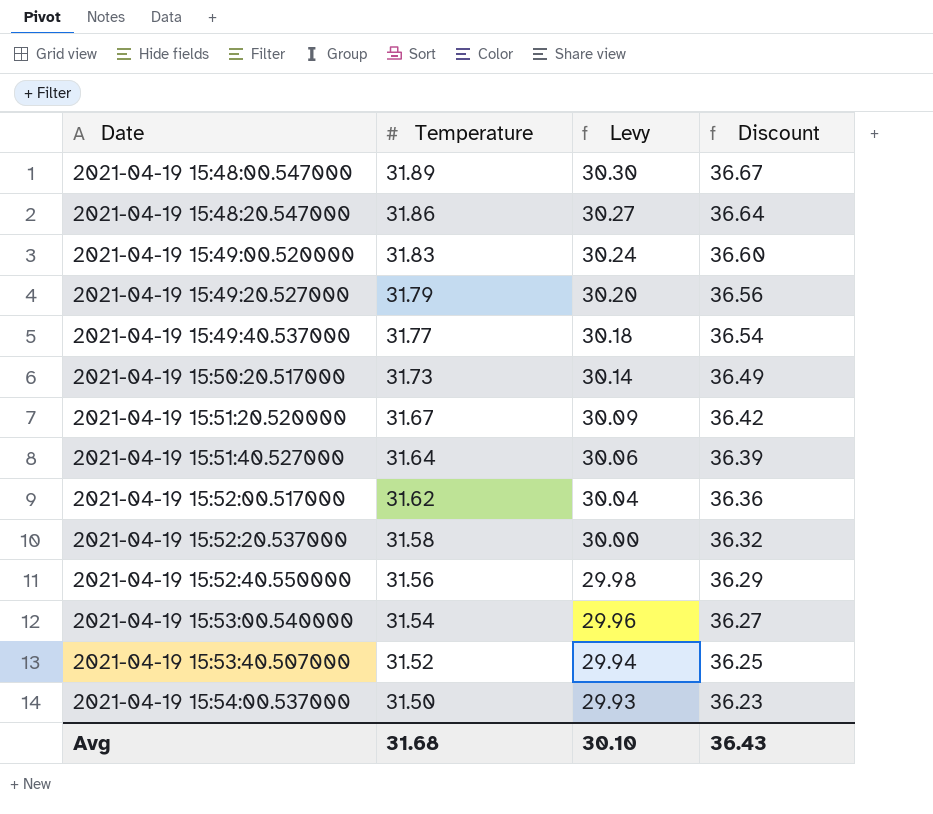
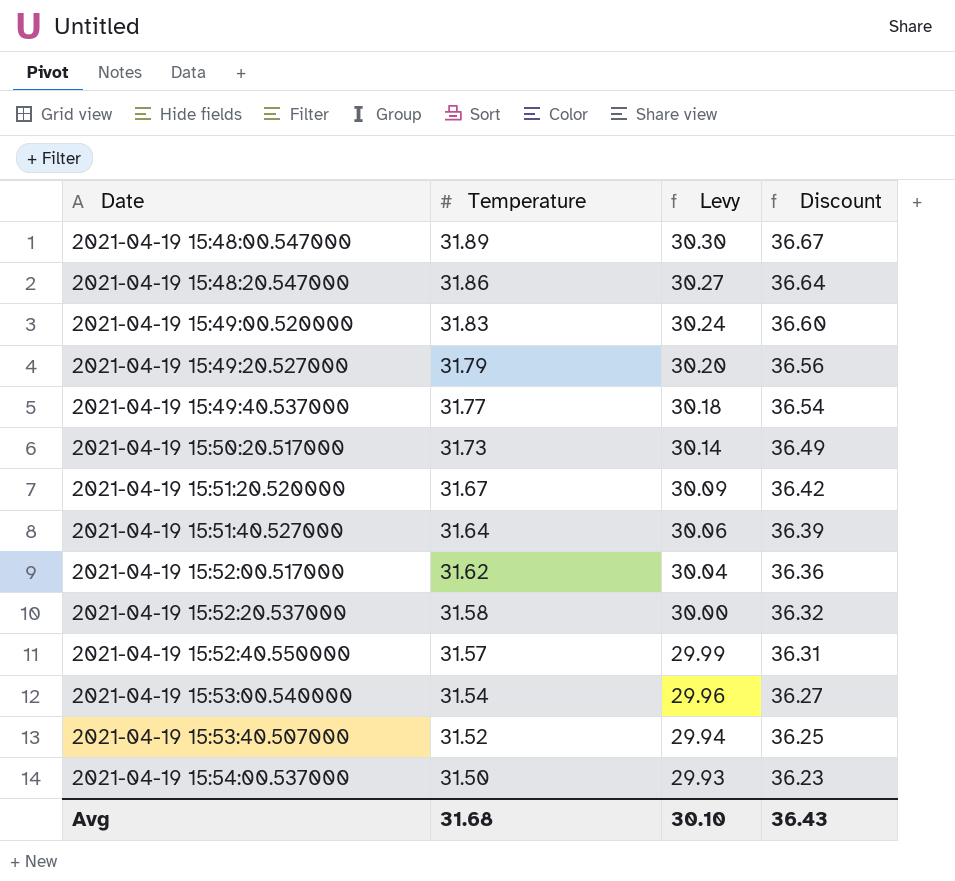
2021-04-19 15:52:40.550000 | Temperature: 31.56 -> 31.57
2021-04-19 15:52:40.550000 | Levy: 29.98 -> 29.99
2021-04-19 15:52:40.550000 | Discount: 36.29 -> 36.31

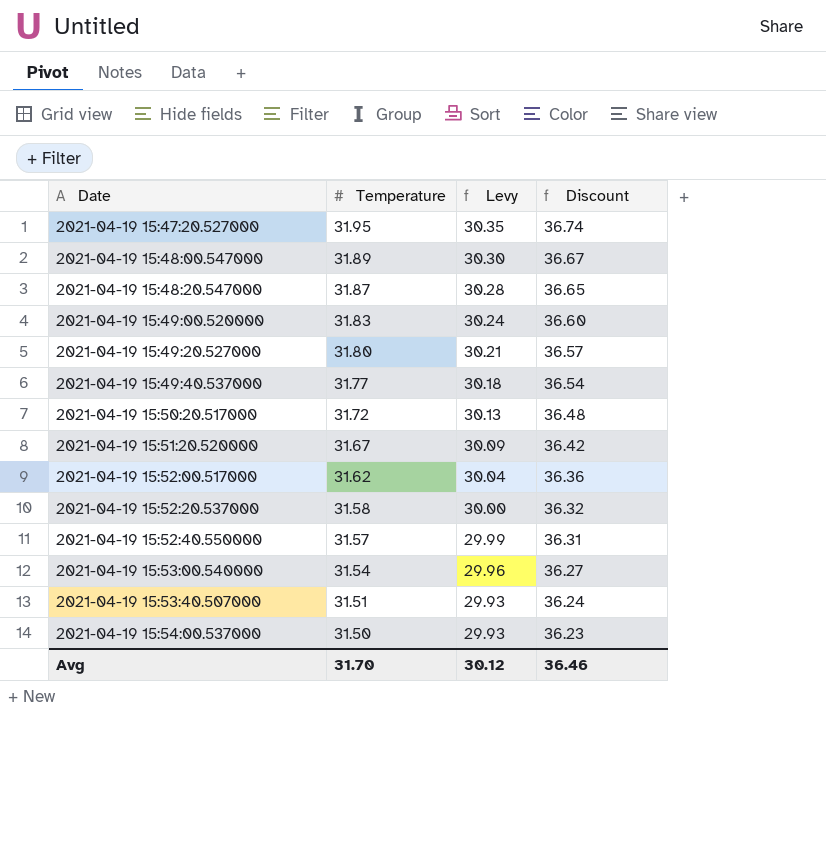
row 2021-04-19 15:51:40.527000: 31.64 | 30.06 | 36.39 -> none
row 2021-04-19 15:47:20.527000: none -> 31.95 | 30.35 | 36.74
2021-04-19 15:48:20.547000 | Temperature: 31.86 -> 31.87
2021-04-19 15:48:20.547000 | Levy: 30.27 -> 30.28
2021-04-19 15:48:20.547000 | Discount: 36.64 -> 36.65
2021-04-19 15:49:20.527000 | Temperature: 31.79 -> 31.80
2021-04-19 15:49:20.527000 | Levy: 30.20 -> 30.21
2021-04-19 15:49:20.527000 | Discount: 36.56 -> 36.57
2021-04-19 15:50:20.517000 | Temperature: 31.73 -> 31.72
2021-04-19 15:50:20.517000 | Levy: 30.14 -> 30.13
2021-04-19 15:50:20.517000 | Discount: 36.49 -> 36.48
2021-04-19 15:53:40.507000 | Temperature: 31.52 -> 31.51
2021-04-19 15:53:40.507000 | Levy: 29.94 -> 29.93
2021-04-19 15:53:40.507000 | Discount: 36.25 -> 36.24
Avg | Temperature: 31.68 -> 31.70
Avg | Levy: 30.10 -> 30.12
Avg | Discount: 36.43 -> 36.46

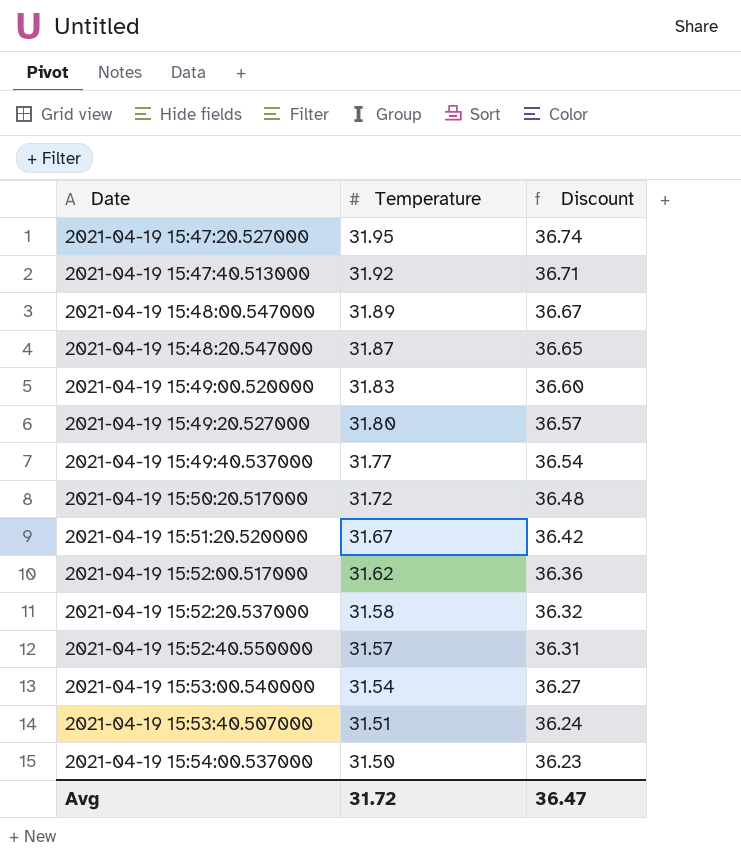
column Levy | formula: [Temperature] * 0.95 -> none
row 2021-04-19 15:47:40.513000: none -> 31.92 | 36.71
Avg | Temperature: 31.70 -> 31.72
Avg | Discount: 36.46 -> 36.47

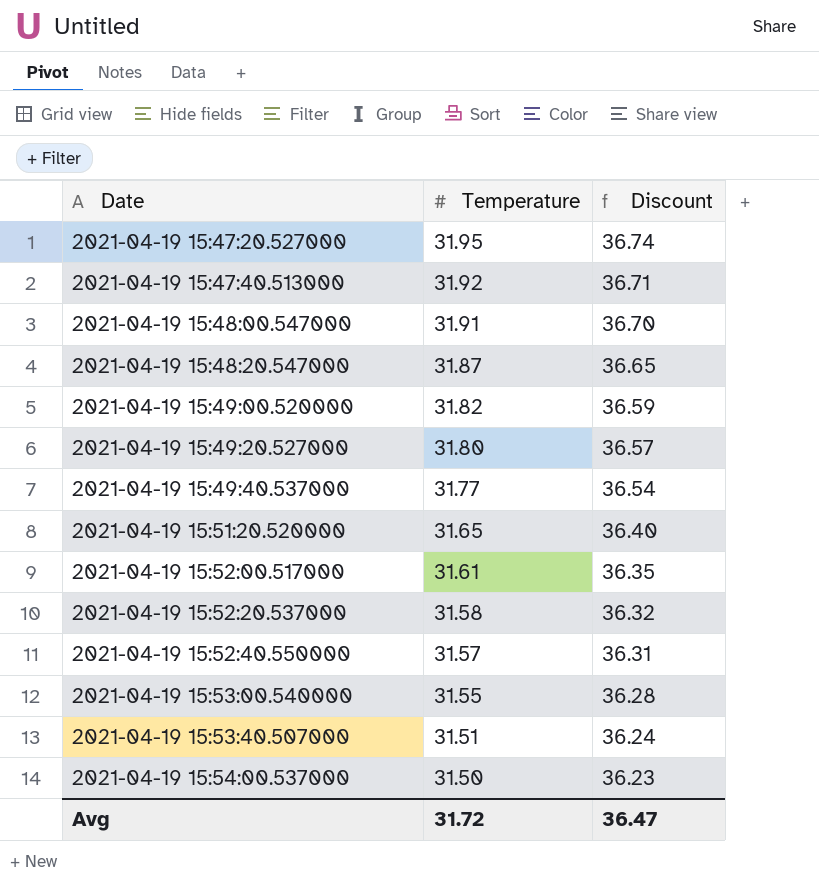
row 2021-04-19 15:50:20.517000: 31.72 | 36.48 -> none
2021-04-19 15:48:00.547000 | Temperature: 31.89 -> 31.91
2021-04-19 15:48:00.547000 | Discount: 36.67 -> 36.70
2021-04-19 15:49:00.520000 | Temperature: 31.83 -> 31.82
2021-04-19 15:49:00.520000 | Discount: 36.60 -> 36.59
2021-04-19 15:51:20.520000 | Temperature: 31.67 -> 31.65
2021-04-19 15:51:20.520000 | Discount: 36.42 -> 36.40
2021-04-19 15:52:00.517000 | Temperature: 31.62 -> 31.61
2021-04-19 15:52:00.517000 | Discount: 36.36 -> 36.35
2021-04-19 15:53:00.540000 | Temperature: 31.54 -> 31.55
2021-04-19 15:53:00.540000 | Discount: 36.27 -> 36.28

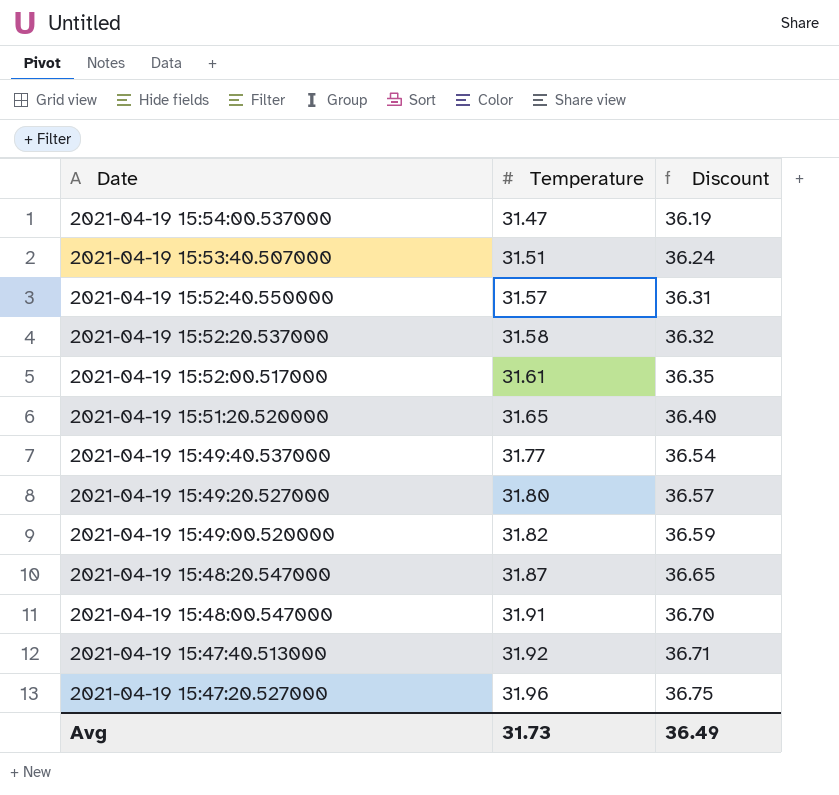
row order: Date ascending -> Date descending
row 2021-04-19 15:53:00.540000: 31.55 | 36.28 -> none
2021-04-19 15:54:00.537000 | Temperature: 31.50 -> 31.47
2021-04-19 15:54:00.537000 | Discount: 36.23 -> 36.19
2021-04-19 15:47:20.527000 | Temperature: 31.95 -> 31.96
2021-04-19 15:47:20.527000 | Discount: 36.74 -> 36.75
Avg | Temperature: 31.72 -> 31.73
Avg | Discount: 36.47 -> 36.49

